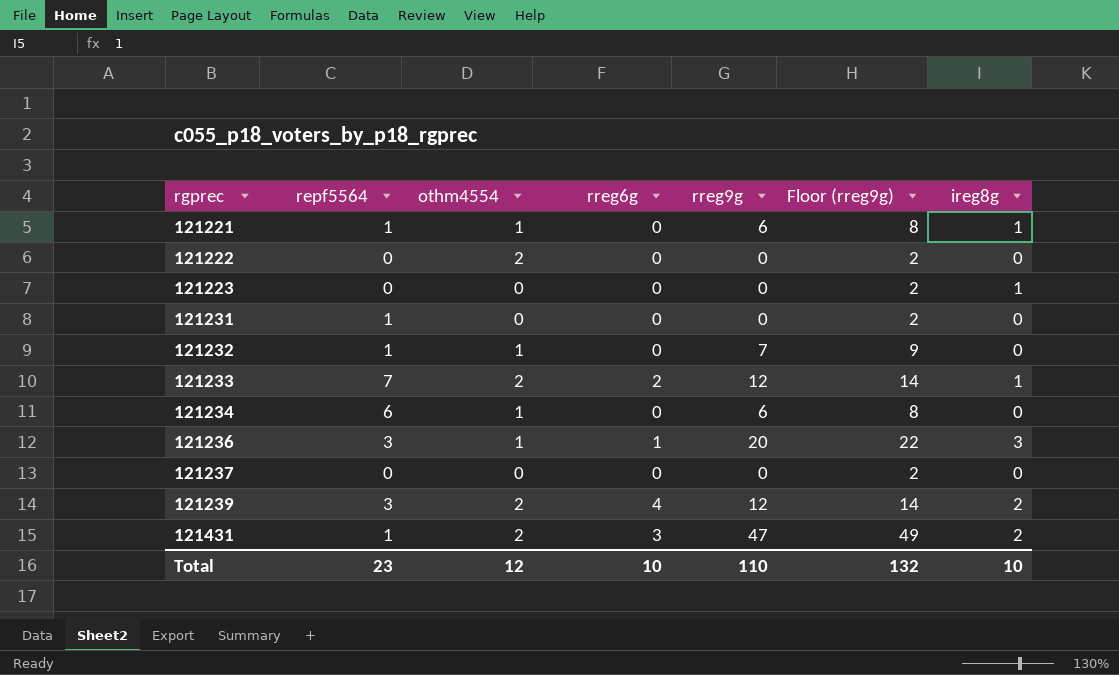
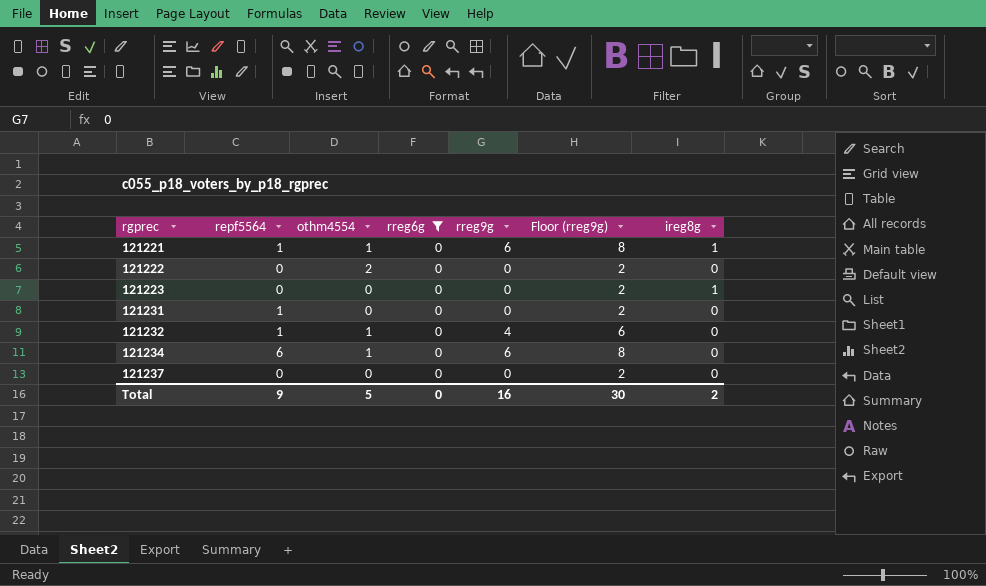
filter: none -> rreg6g = 0
121232 | rreg9g: 7 -> 4
121232 | Floor (rreg9g): 9 -> 6
Total | repf5564: 23 -> 9
Total | othm4554: 12 -> 5
Total | rreg6g: 10 -> 0
Total | rreg9g: 110 -> 16
Total | Floor (rreg9g): 132 -> 30
Total | ireg8g: 10 -> 2

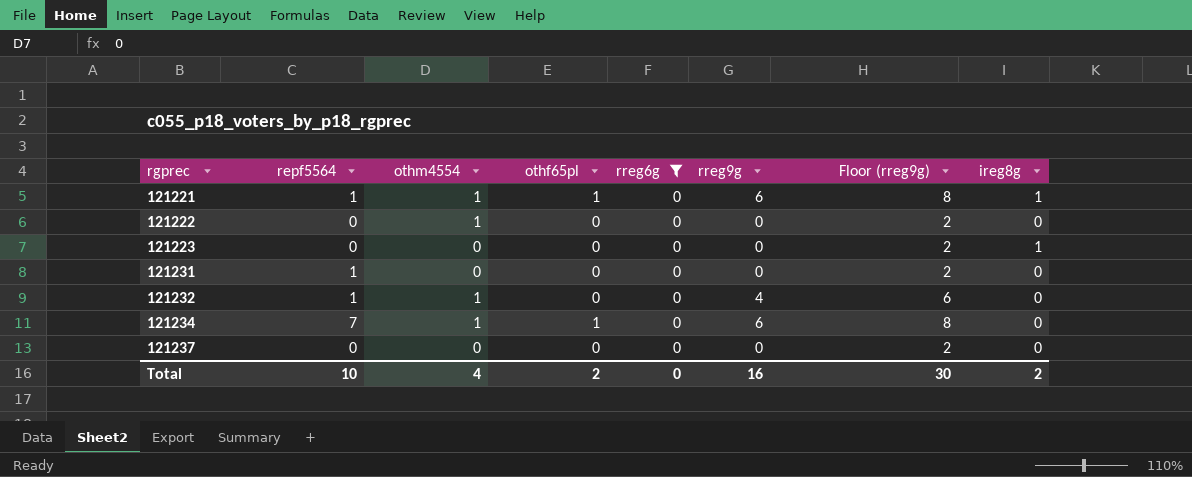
column othf65pl | position: none -> 4
121222 | othm4554: 2 -> 1
121234 | repf5564: 6 -> 7
Total | repf5564: 9 -> 10
Total | othm4554: 5 -> 4

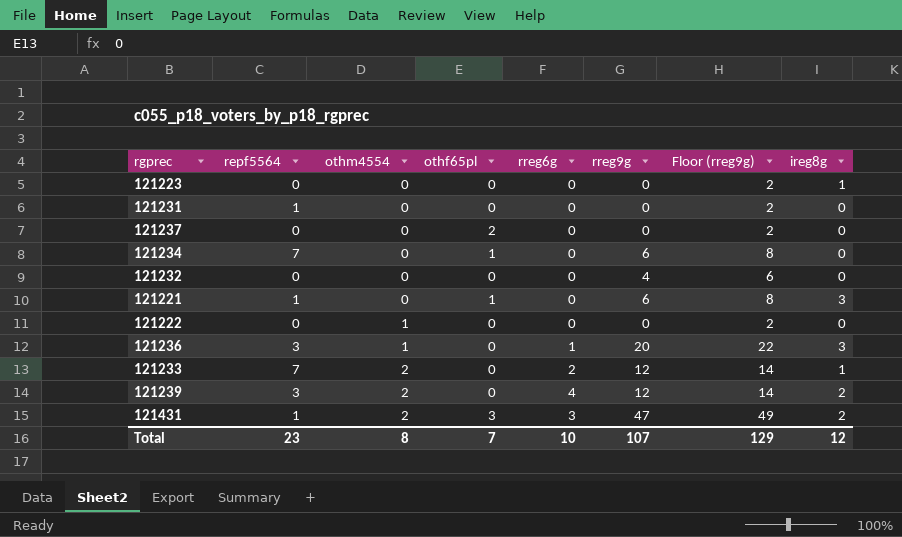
filter: rreg6g = 0 -> none
row order: rgprec ascending -> othm4554 ascending
121237 | othf65pl: 0 -> 2
121234 | othm4554: 1 -> 0
121232 | repf5564: 1 -> 0
121232 | othm4554: 1 -> 0
121221 | othm4554: 1 -> 0
121221 | ireg8g: 1 -> 3
Total | repf5564: 10 -> 23
Total | othm4554: 4 -> 8
Total | othf65pl: 2 -> 7
Total | rreg6g: 0 -> 10
Total | rreg9g: 16 -> 107
Total | Floor (rreg9g): 30 -> 129
Total | ireg8g: 2 -> 12

